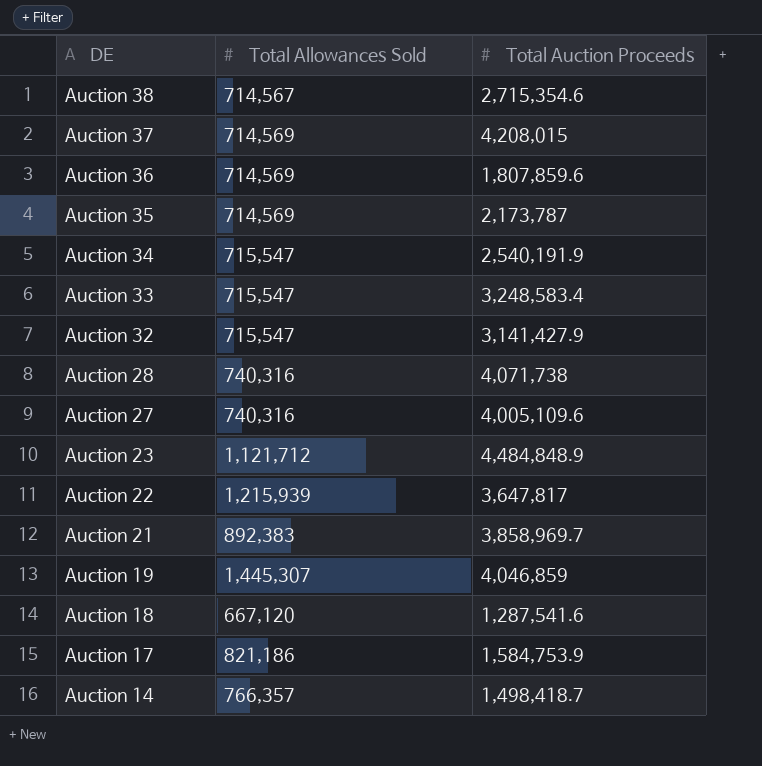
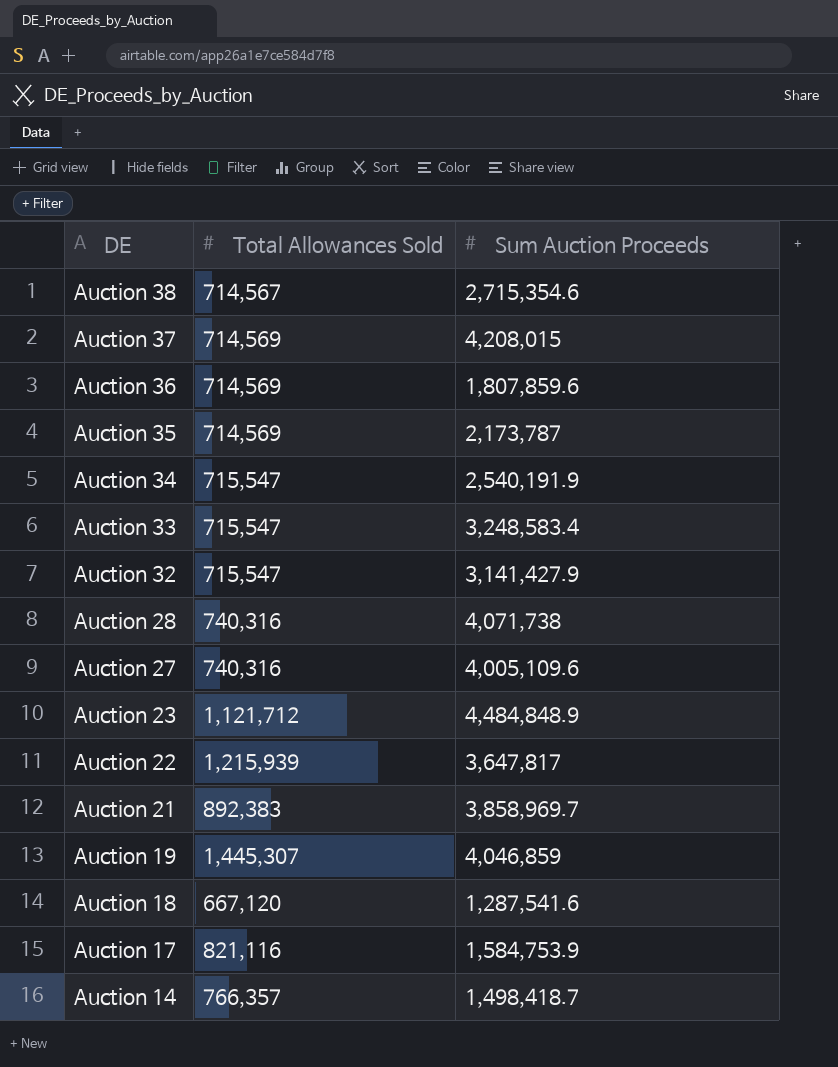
column name: Total Auction Proceeds -> Sum Auction Proceeds
Auction 17 | Total Allowances Sold: 821,186 -> 821,116

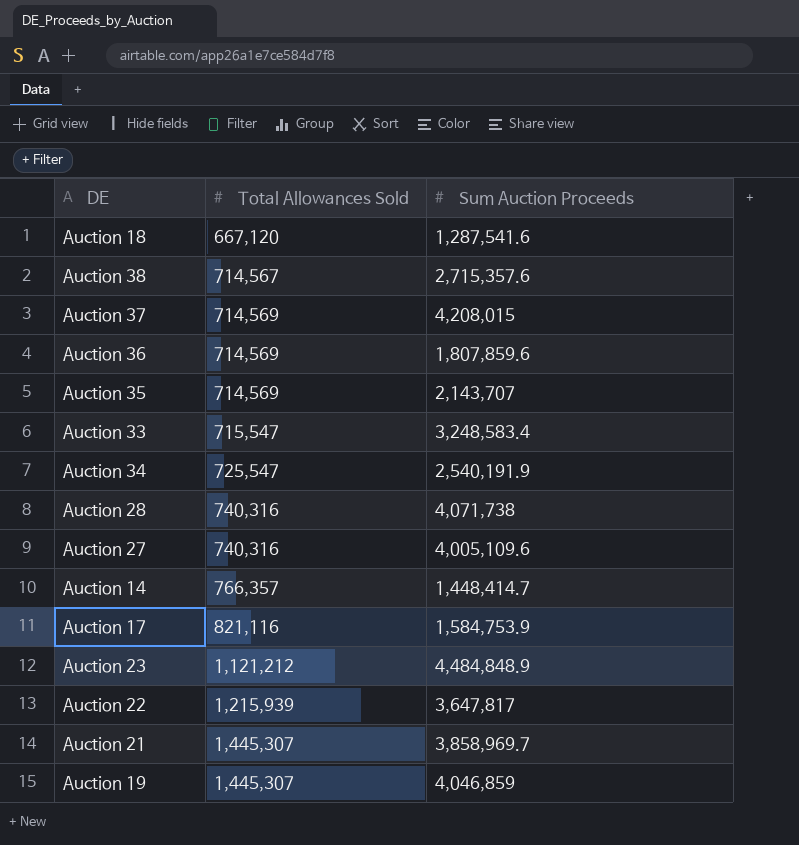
row order: DE descending -> Total Allowances Sold ascending
row Auction 32: 715,547 | 3,141,427.9 -> none
Auction 38 | Sum Auction Proceeds: 2,715,354.6 -> 2,715,357.6
Auction 35 | Sum Auction Proceeds: 2,173,787 -> 2,143,707
Auction 34 | Total Allowances Sold: 715,547 -> 725,547
Auction 14 | Sum Auction Proceeds: 1,498,418.7 -> 1,448,414.7
Auction 23 | Total Allowances Sold: 1,121,712 -> 1,121,212
Auction 21 | Total Allowances Sold: 892,383 -> 1,445,307

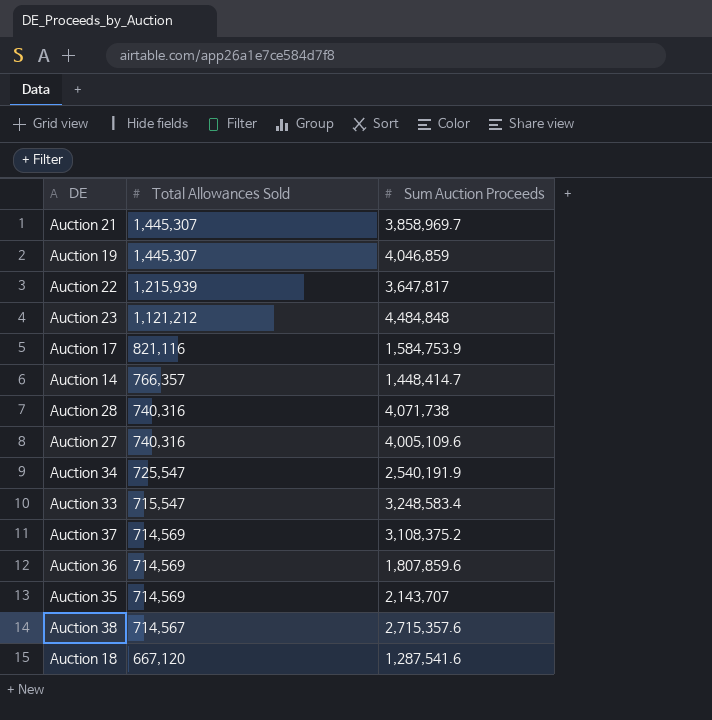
row order: Total Allowances Sold ascending -> Total Allowances Sold descending
Auction 23 | Sum Auction Proceeds: 4,484,848.9 -> 4,484,848
Auction 37 | Sum Auction Proceeds: 4,208,015 -> 3,108,375.2

